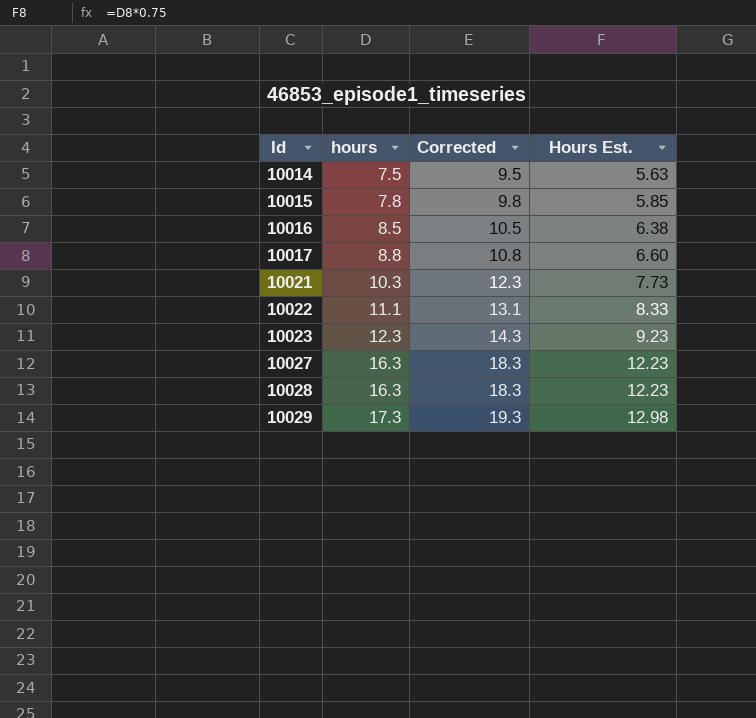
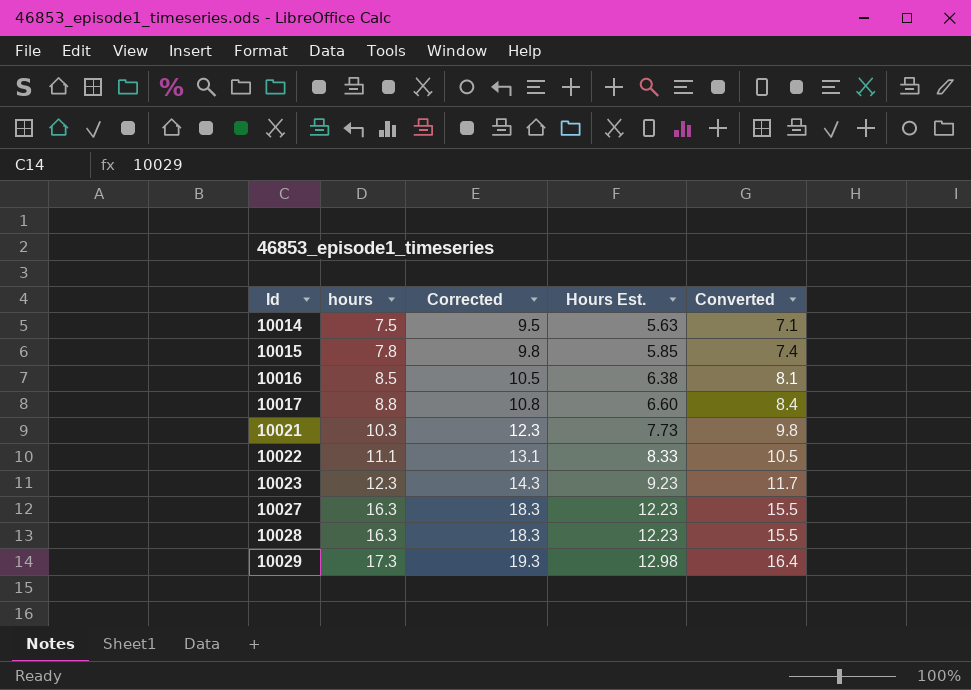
column Converted | formula: none -> [hours] * 0.95

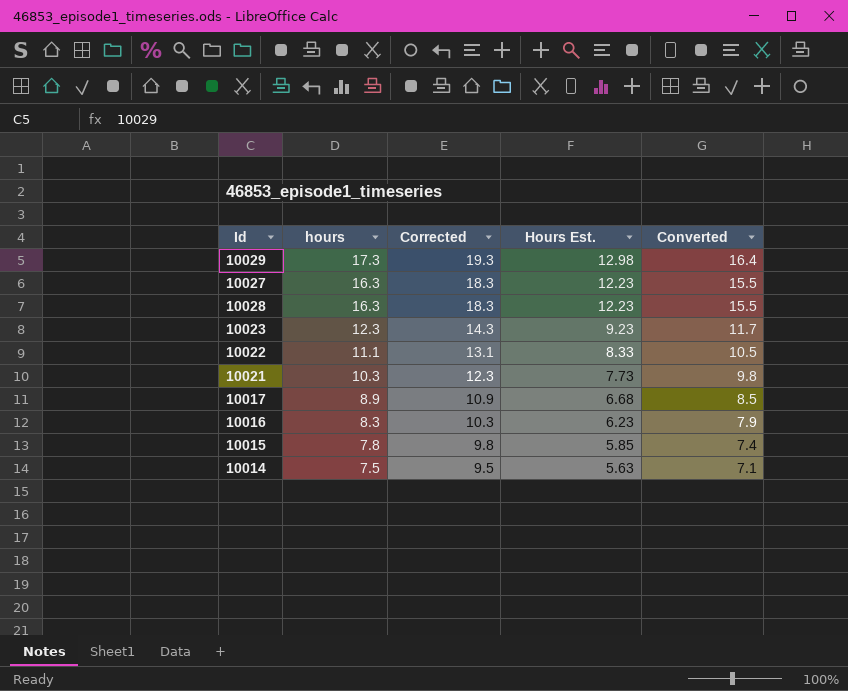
row order: Id ascending -> hours descending
10017 | hours: 8.8 -> 8.9
10017 | Corrected: 10.8 -> 10.9
10017 | Hours Est.: 6.60 -> 6.68
10017 | Converted: 8.4 -> 8.5
10016 | hours: 8.5 -> 8.3
10016 | Corrected: 10.5 -> 10.3
10016 | Hours Est.: 6.38 -> 6.23
10016 | Converted: 8.1 -> 7.9

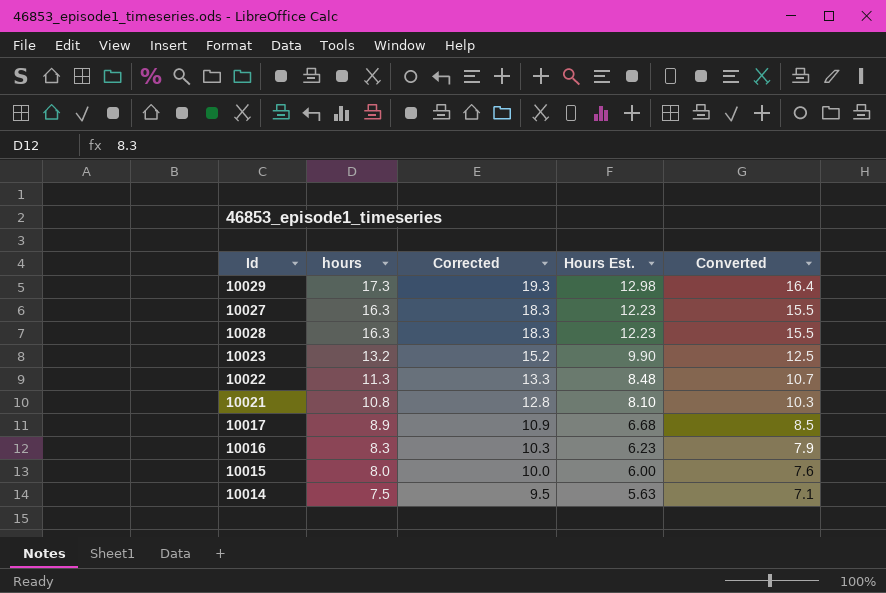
10023 | hours: 12.3 -> 13.2
10023 | Corrected: 14.3 -> 15.2
10023 | Hours Est.: 9.23 -> 9.90
10023 | Converted: 11.7 -> 12.5
10022 | hours: 11.1 -> 11.3
10022 | Corrected: 13.1 -> 13.3
10022 | Hours Est.: 8.33 -> 8.48
10022 | Converted: 10.5 -> 10.7
10021 | hours: 10.3 -> 10.8
10021 | Corrected: 12.3 -> 12.8
10021 | Hours Est.: 7.73 -> 8.10
10021 | Converted: 9.8 -> 10.3
10015 | hours: 7.8 -> 8.0
10015 | Corrected: 9.8 -> 10.0
10015 | Hours Est.: 5.85 -> 6.00
10015 | Converted: 7.4 -> 7.6

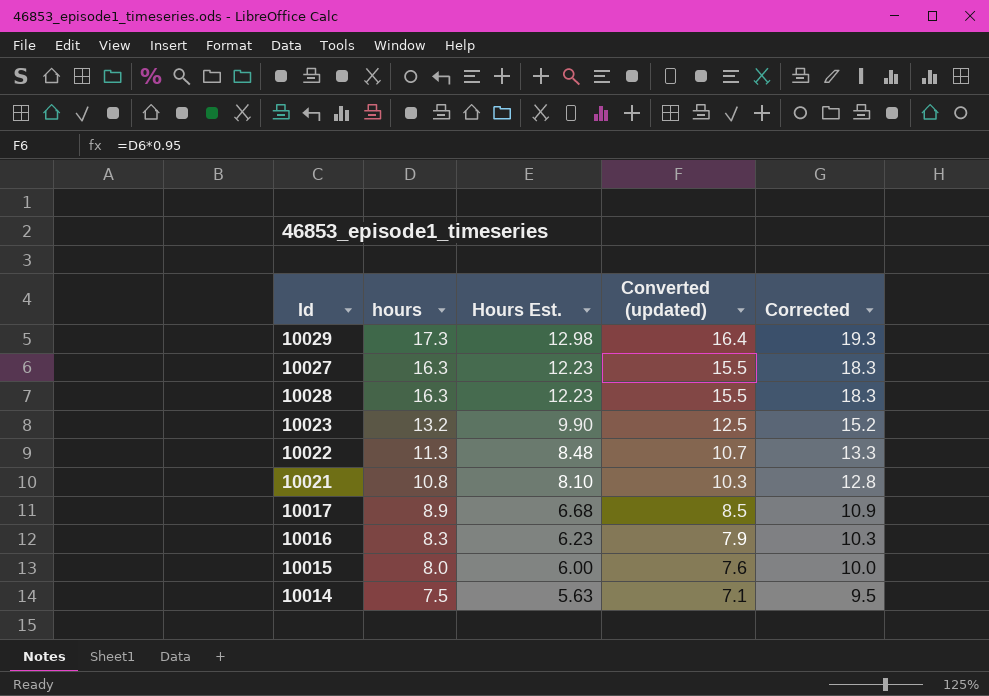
column name: Converted -> Converted (updated)
column Corrected | position: 3 -> 5

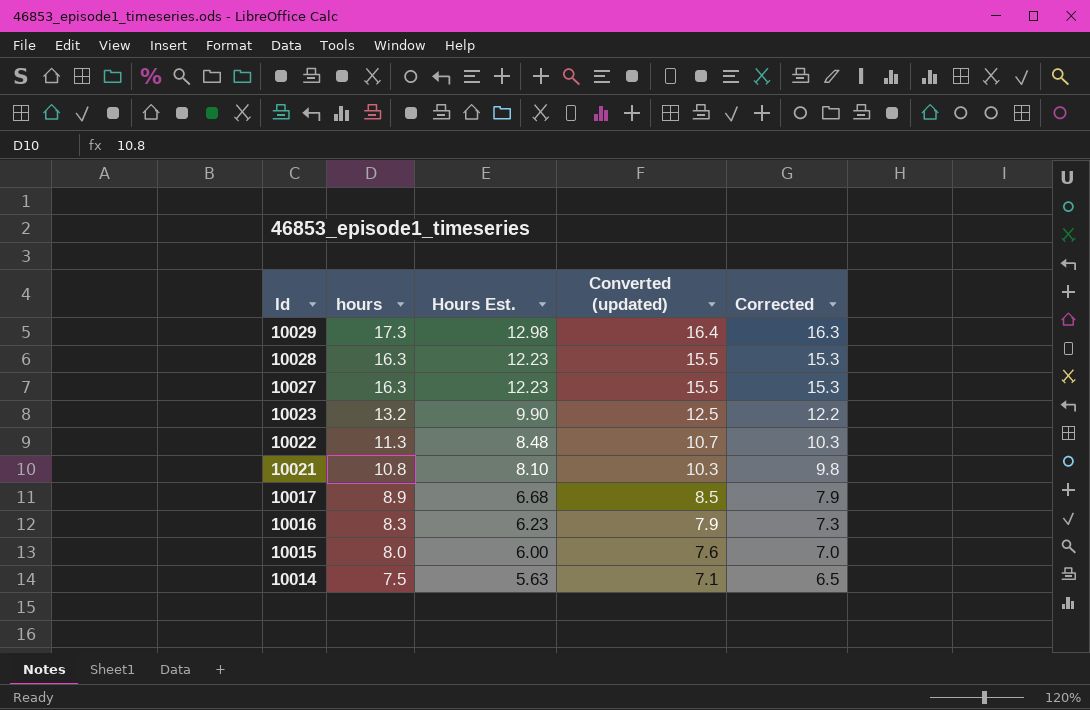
row order: hours descending -> Id descending
column Corrected | formula: [hours] + 2 -> [hours] - 1

